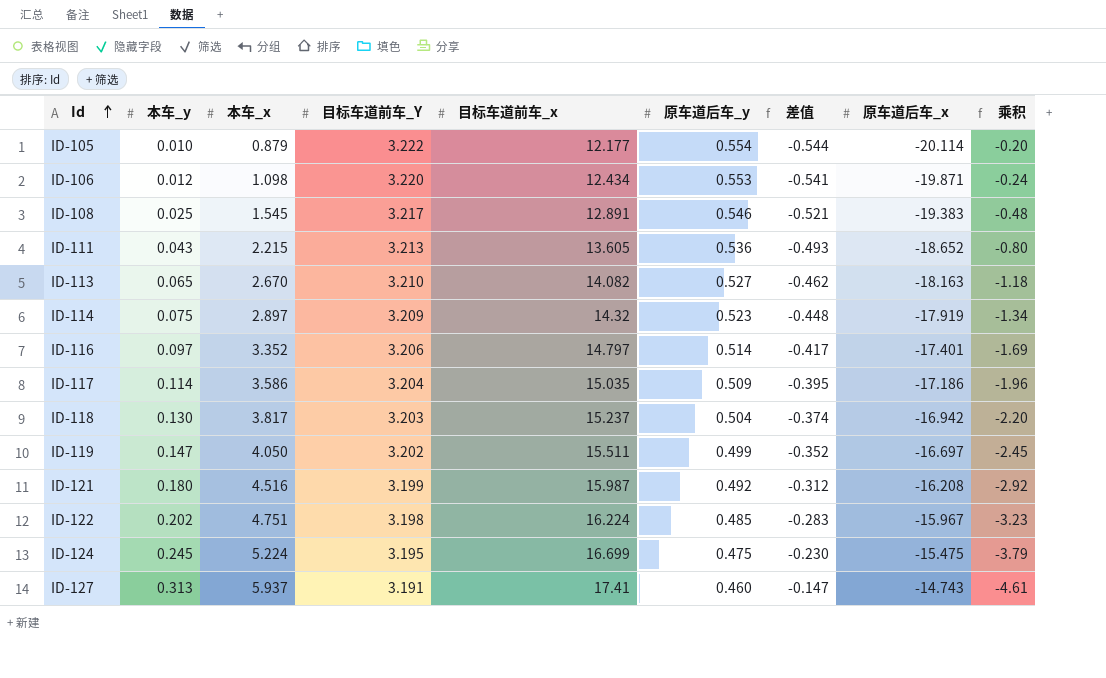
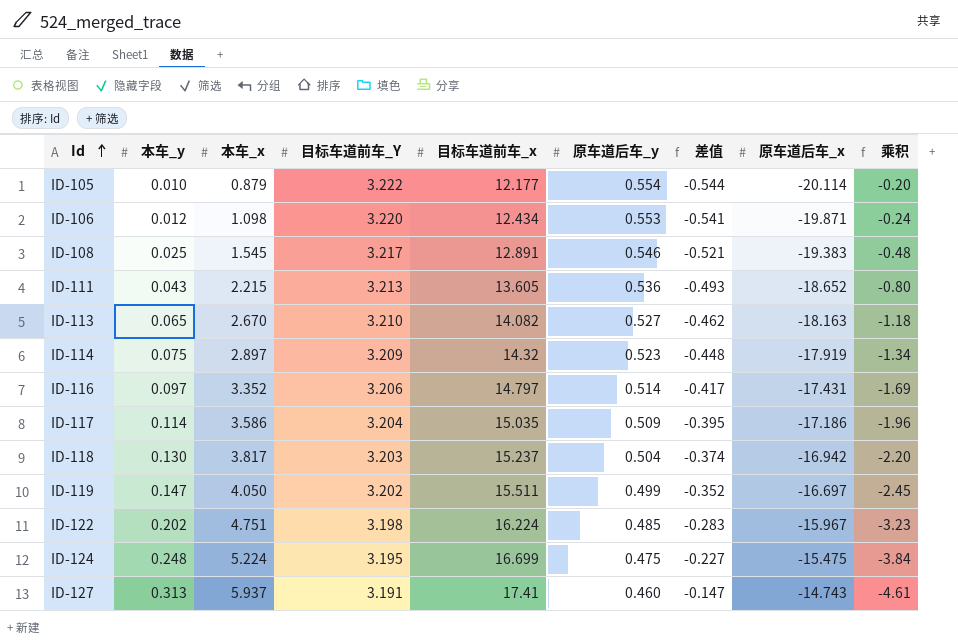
row ID-121: 0.180 | 4.516 | 3.199 | 15.987 | 0.492 | -0.312 | -16.208 | -2.92 -> none
ID-116 | 原车道后车_x: -17.401 -> -17.431
ID-124 | 本车_y: 0.245 -> 0.248
ID-124 | 差值: -0.230 -> -0.227
ID-124 | 乘积: -3.79 -> -3.84

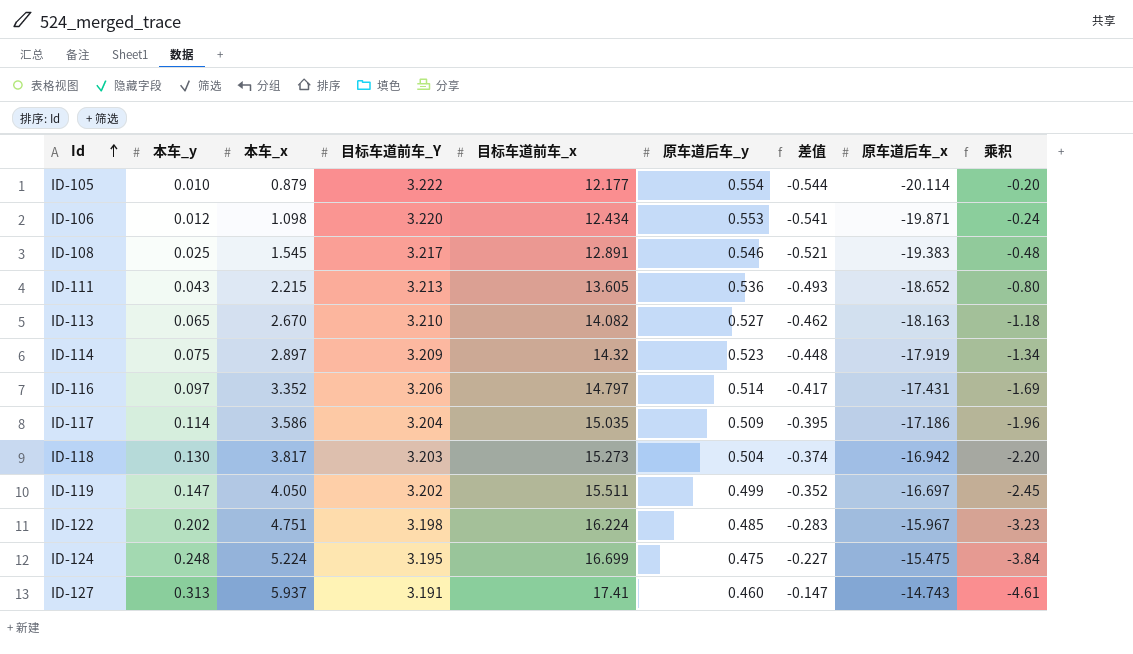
ID-118 | 目标车道前车_x: 15.237 -> 15.273

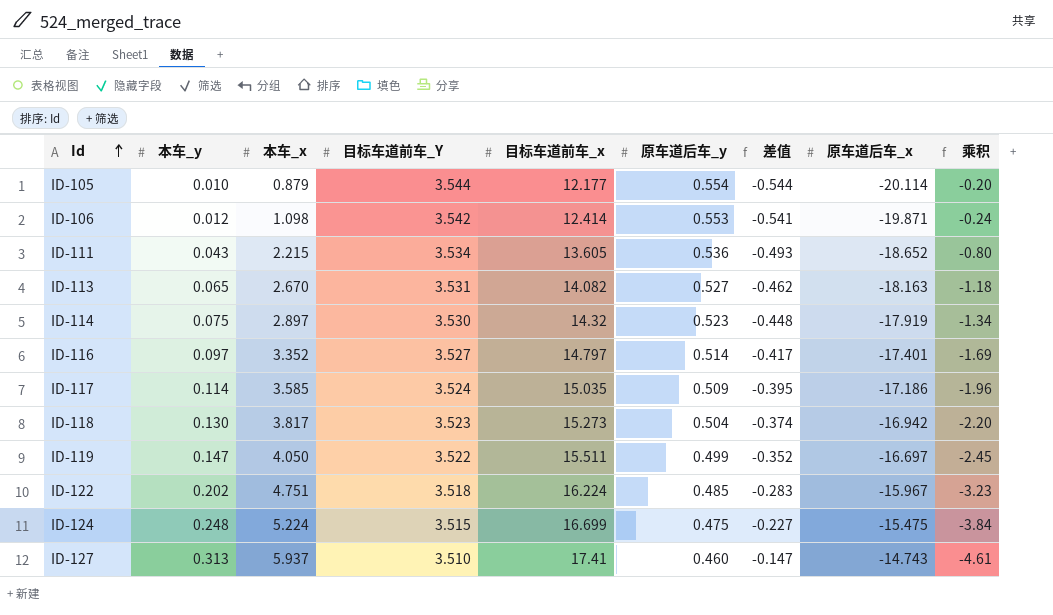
row ID-108: 0.025 | 1.545 | 3.217 | 12.891 | 0.546 | -0.521 | -19.383 | -0.48 -> none
ID-105 | 目标车道前车_Y: 3.222 -> 3.544
ID-106 | 目标车道前车_Y: 3.220 -> 3.542
ID-106 | 目标车道前车_x: 12.434 -> 12.414
ID-111 | 目标车道前车_Y: 3.213 -> 3.534
ID-113 | 目标车道前车_Y: 3.210 -> 3.531
ID-114 | 目标车道前车_Y: 3.209 -> 3.530
ID-116 | 目标车道前车_Y: 3.206 -> 3.527
ID-116 | 原车道后车_x: -17.431 -> -17.401
ID-117 | 本车_x: 3.586 -> 3.585
ID-117 | 目标车道前车_Y: 3.204 -> 3.524
ID-118 | 目标车道前车_Y: 3.203 -> 3.523
ID-119 | 目标车道前车_Y: 3.202 -> 3.522
ID-122 | 目标车道前车_Y: 3.198 -> 3.518
ID-124 | 目标车道前车_Y: 3.195 -> 3.515
ID-127 | 目标车道前车_Y: 3.191 -> 3.510

